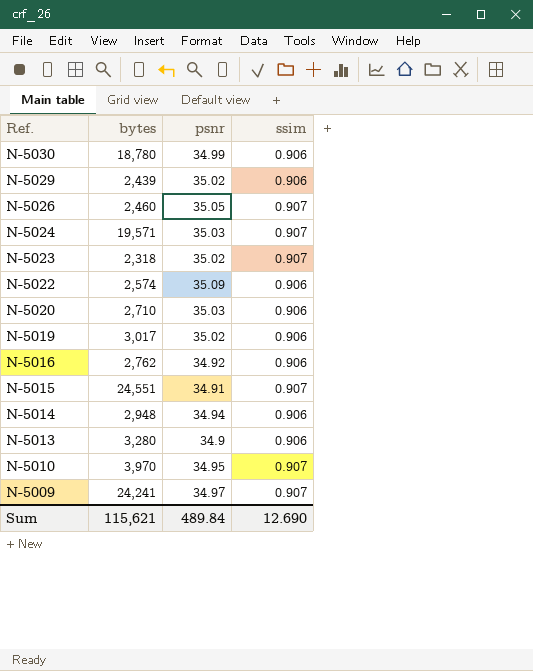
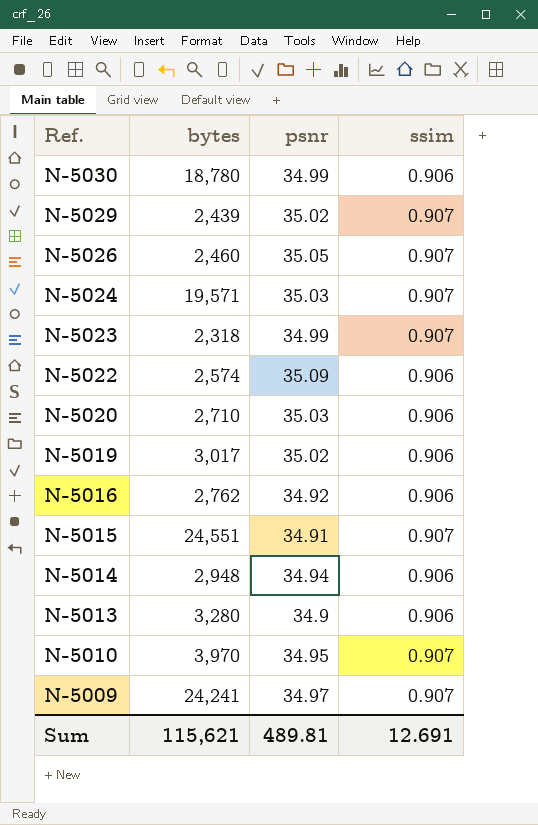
N-5029 | ssim: 0.906 -> 0.907
N-5023 | psnr: 35.02 -> 34.99
Sum | psnr: 489.84 -> 489.81
Sum | ssim: 12.690 -> 12.691

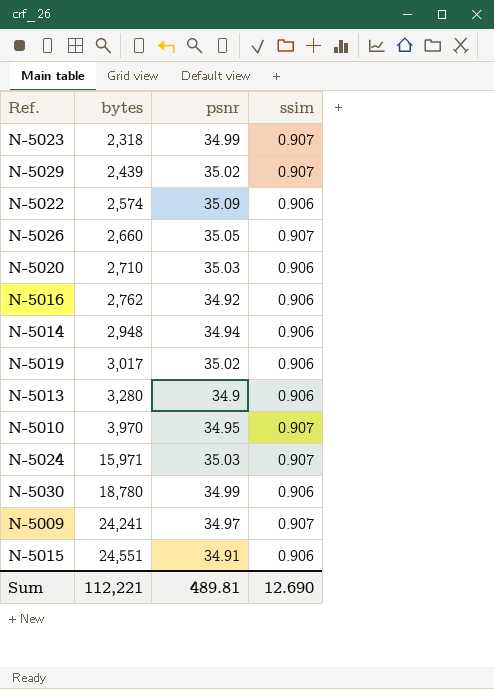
row order: Ref. descending -> bytes ascending
N-5026 | bytes: 2,460 -> 2,660
N-5024 | bytes: 19,571 -> 15,971
N-5015 | ssim: 0.907 -> 0.906
Sum | bytes: 115,621 -> 112,221
Sum | ssim: 12.691 -> 12.690

